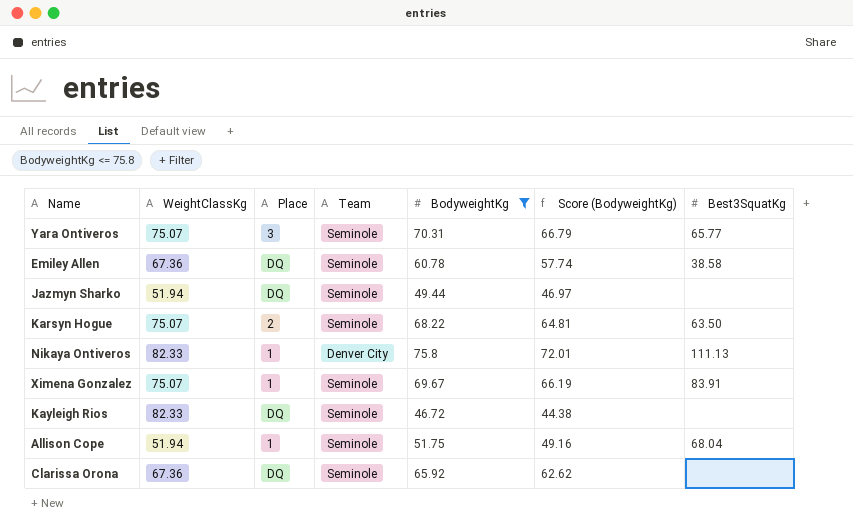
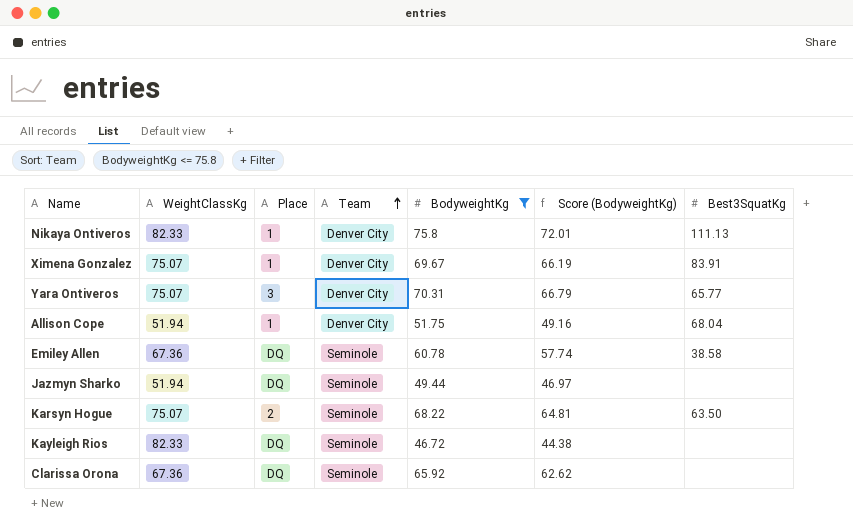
row order: none -> Team ascending
Ximena Gonzalez | Team: Seminole -> Denver City
Yara Ontiveros | Team: Seminole -> Denver City
Allison Cope | Team: Seminole -> Denver City

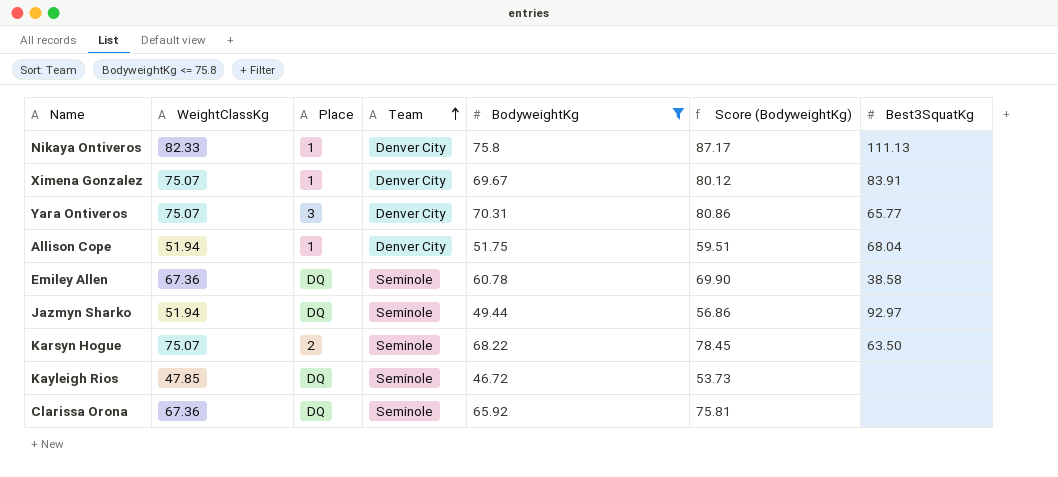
column Score (BodyweightKg) | formula: [BodyweightKg] * 0.95 -> [BodyweightKg] * 1.15
Jazmyn Sharko | Best3SquatKg: none -> 92.97
Kayleigh Rios | WeightClassKg: 82.33 -> 47.85

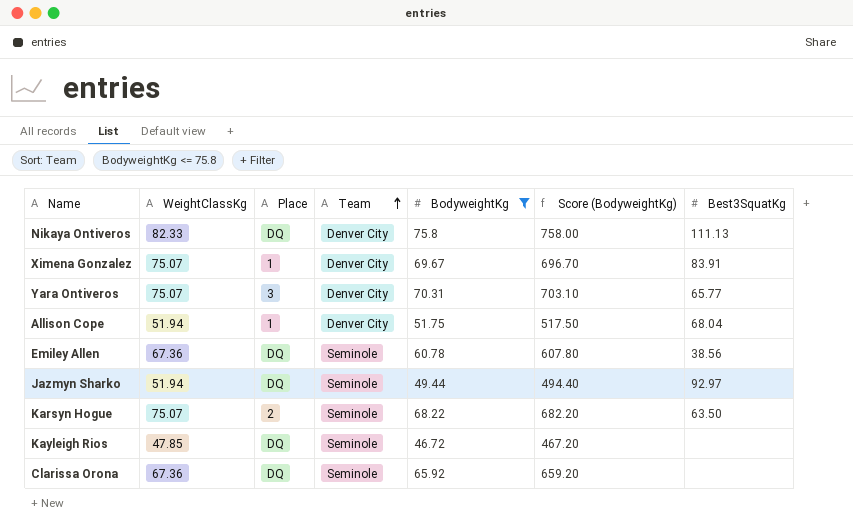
column Score (BodyweightKg) | formula: [BodyweightKg] * 1.15 -> [BodyweightKg] * 10
Nikaya Ontiveros | Place: 1 -> DQ
Emiley Allen | Best3SquatKg: 38.58 -> 38.56

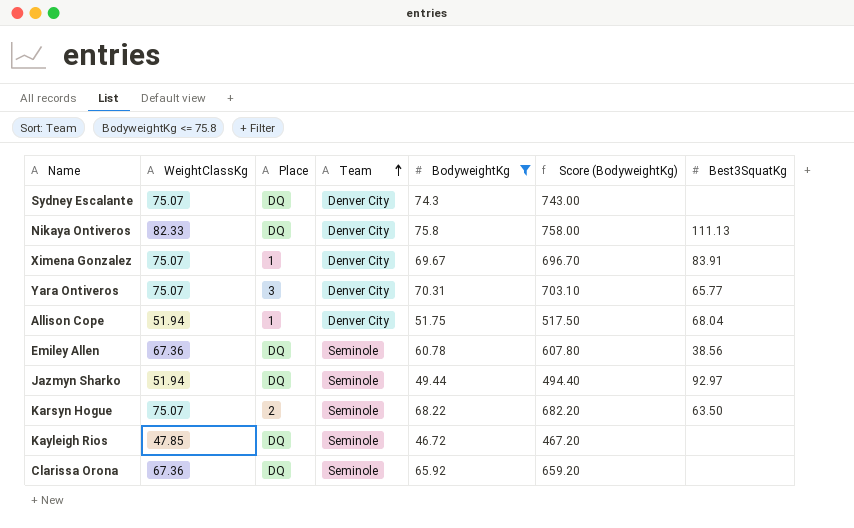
row Sydney Escalante: none -> 75.07 | DQ | Denver City | 74.3 | 743.00 | none

